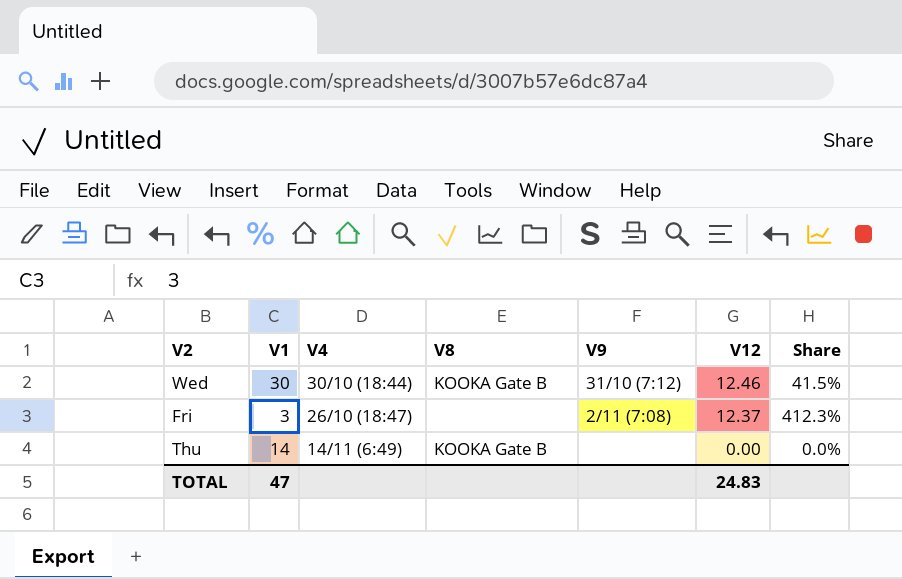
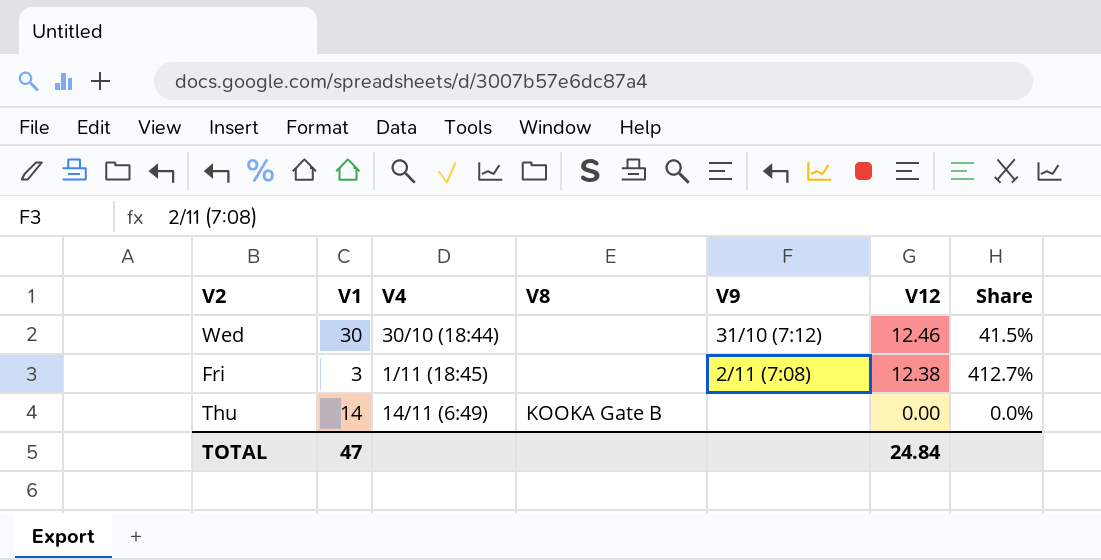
Wed | V8: KOOKA Gate B -> none
Fri | V4: 26/10 (18:47) -> 1/11 (18:45)
Fri | V12: 12.37 -> 12.38
Fri | Share: 412.3% -> 412.7%
TOTAL | V12: 24.83 -> 24.84

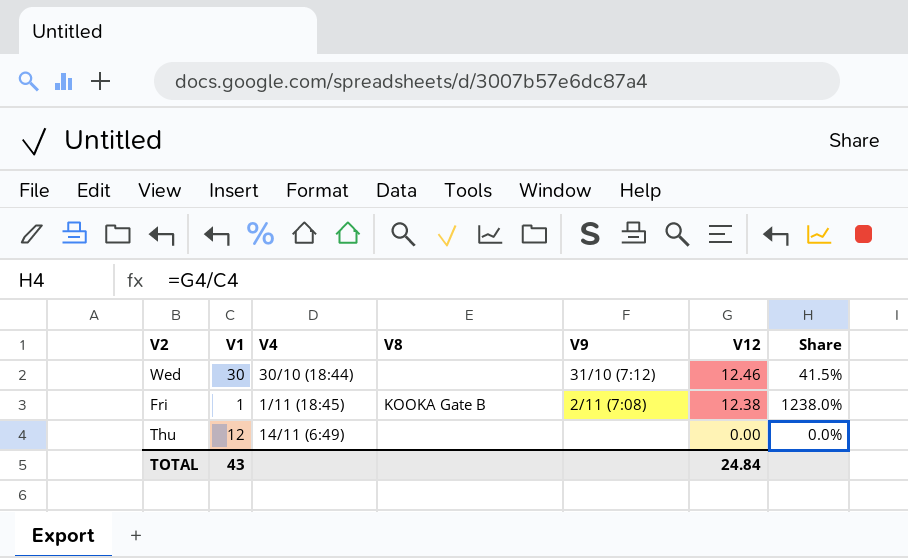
Fri | V1: 3 -> 1
Fri | V8: none -> KOOKA Gate B
Fri | Share: 412.7% -> 1238.0%
Thu | V1: 14 -> 12
Thu | V8: KOOKA Gate B -> none
TOTAL | V1: 47 -> 43

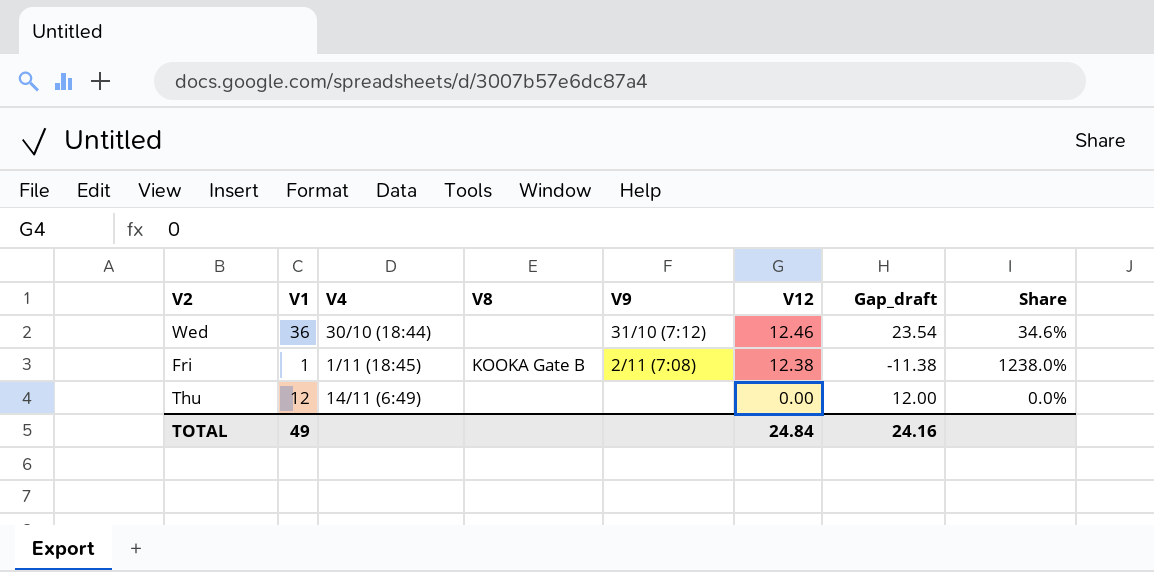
column Gap_draft | formula: none -> [V1] - [V12]
Wed | V1: 30 -> 36
Wed | Share: 41.5% -> 34.6%
TOTAL | V1: 43 -> 49

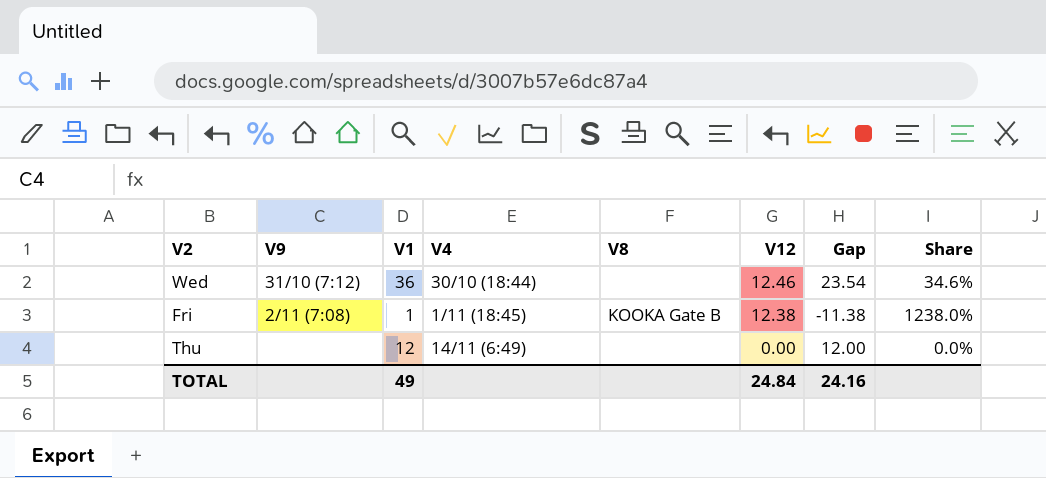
column V9 | position: 5 -> 2
column name: Gap_draft -> Gap

